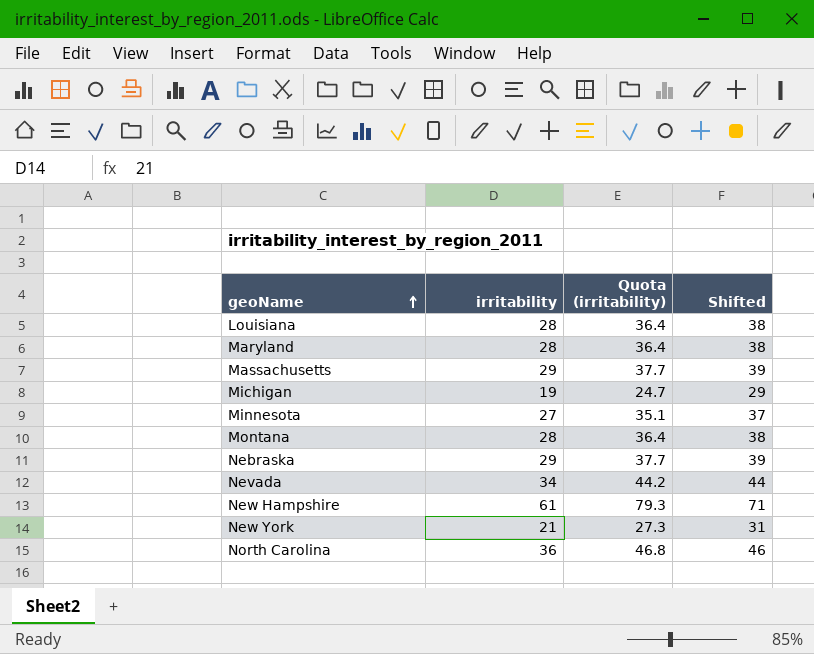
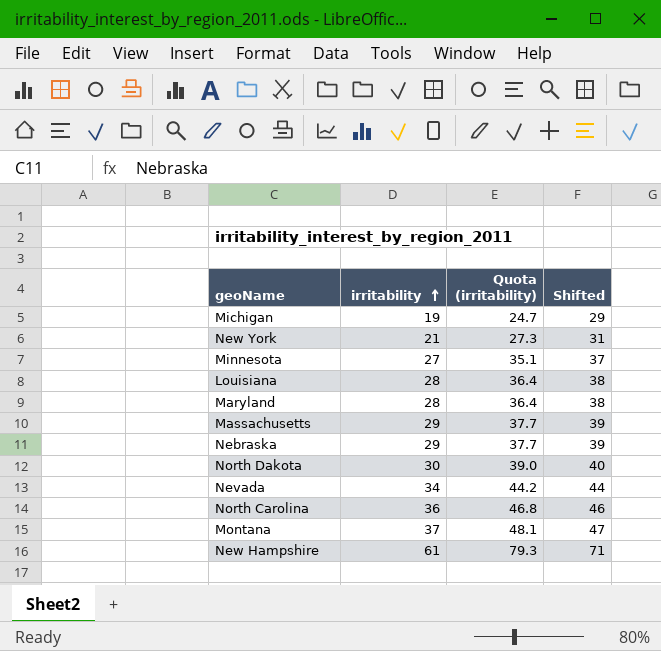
row order: geoName ascending -> irritability ascending
row North Dakota: none -> 30 | 39.0 | 40
Montana | irritability: 28 -> 37
Montana | Quota (irritability): 36.4 -> 48.1
Montana | Shifted: 38 -> 47

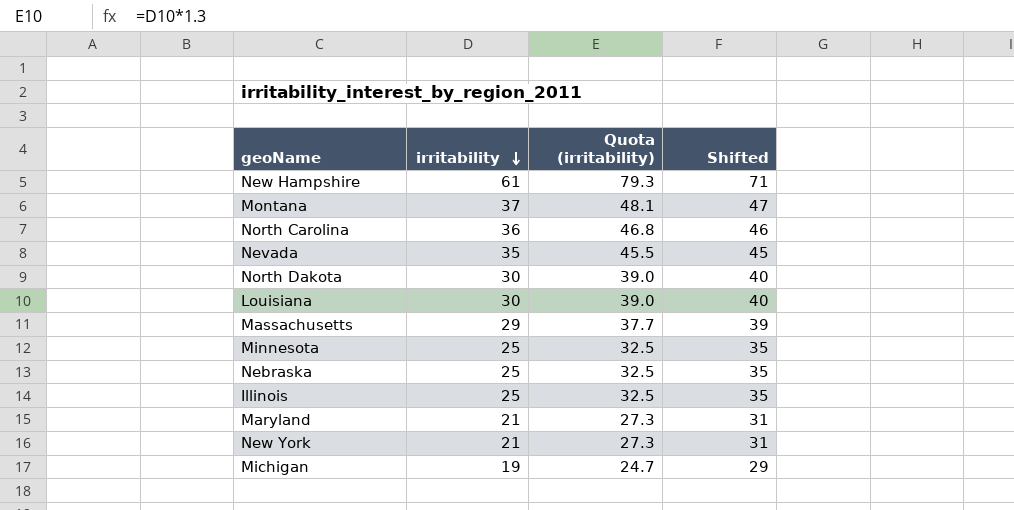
row order: irritability ascending -> irritability descending
Nevada | irritability: 34 -> 35
Nevada | Quota (irritability): 44.2 -> 45.5
Nevada | Shifted: 44 -> 45
Louisiana | irritability: 28 -> 30
Louisiana | Quota (irritability): 36.4 -> 39.0
Louisiana | Shifted: 38 -> 40
Minnesota | irritability: 27 -> 25
Minnesota | Quota (irritability): 35.1 -> 32.5
Minnesota | Shifted: 37 -> 35
Nebraska | irritability: 29 -> 25
Nebraska | Quota (irritability): 37.7 -> 32.5
Nebraska | Shifted: 39 -> 35
row Illinois: none -> 25 | 32.5 | 35
Maryland | irritability: 28 -> 21
Maryland | Quota (irritability): 36.4 -> 27.3
Maryland | Shifted: 38 -> 31

